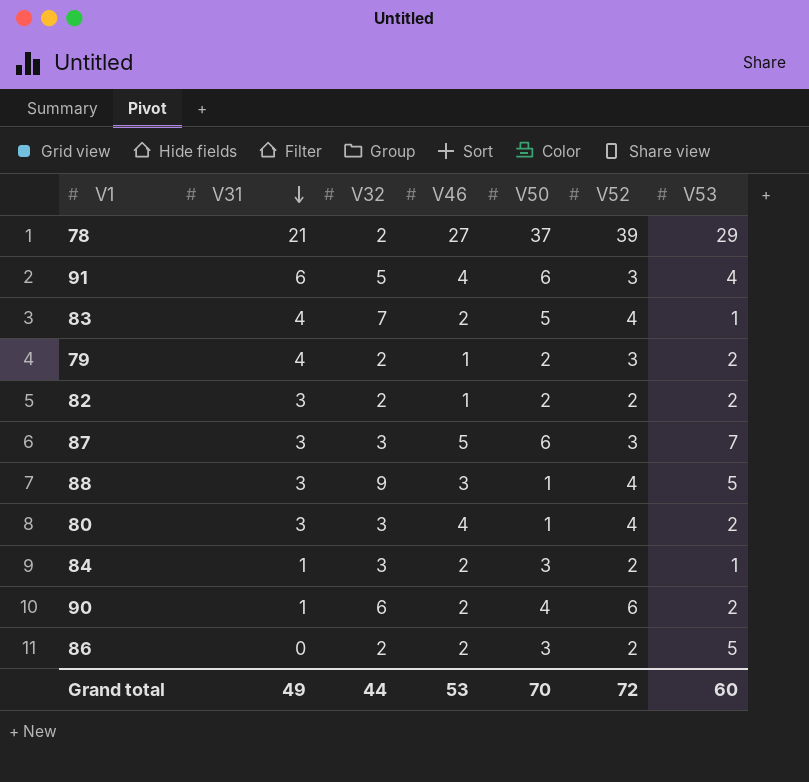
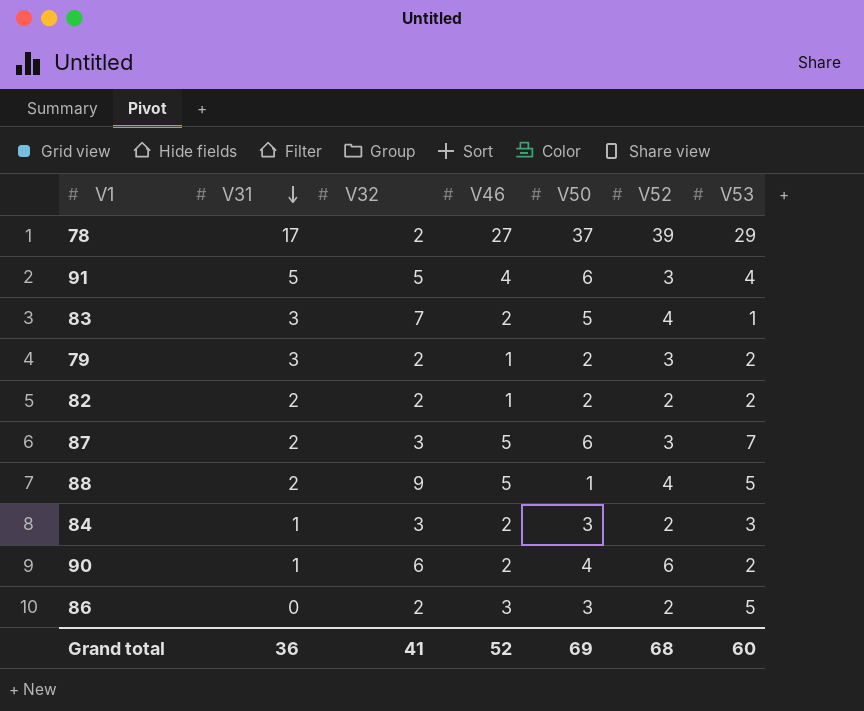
row 80: 3 | 3 | 4 | 1 | 4 | 2 -> none
78 | V31: 21 -> 17
91 | V31: 6 -> 5
83 | V31: 4 -> 3
79 | V31: 4 -> 3
82 | V31: 3 -> 2
87 | V31: 3 -> 2
88 | V31: 3 -> 2
88 | V46: 3 -> 5
84 | V53: 1 -> 3
86 | V46: 2 -> 3
Grand total | V31: 49 -> 36
Grand total | V32: 44 -> 41
Grand total | V46: 53 -> 52
Grand total | V50: 70 -> 69
Grand total | V52: 72 -> 68

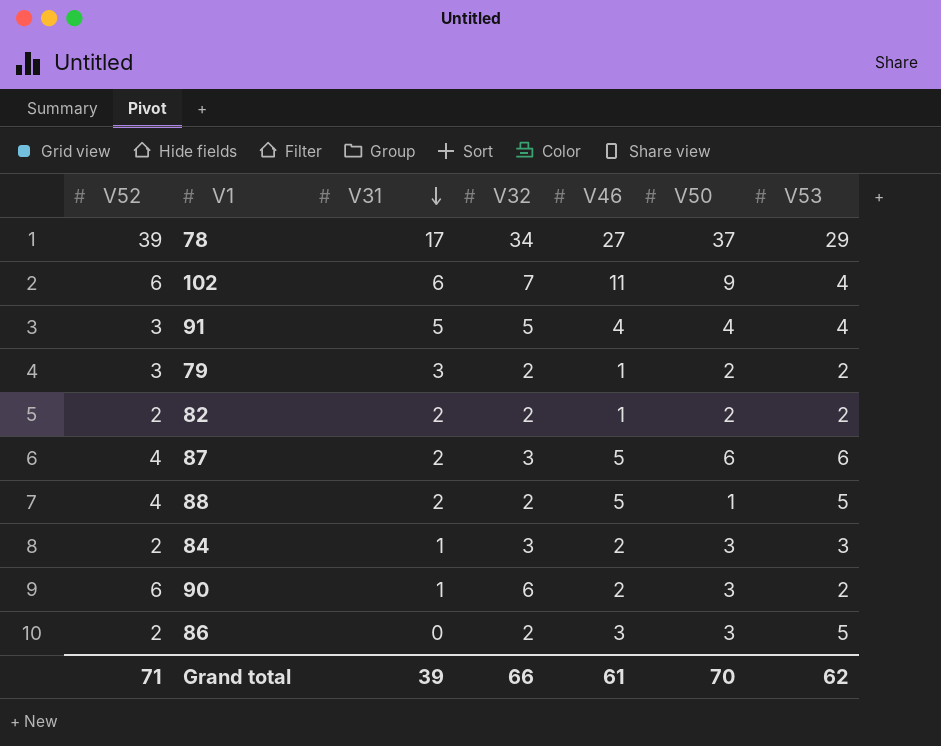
column V52 | position: 6 -> 1
row 83: 3 | 7 | 2 | 5 | 4 | 1 -> none
78 | V32: 2 -> 34
row 102: none -> 6 | 6 | 7 | 11 | 9 | 4
91 | V50: 6 -> 4
87 | V52: 3 -> 4
87 | V53: 7 -> 6
88 | V32: 9 -> 2
90 | V50: 4 -> 3
Grand total | V52: 68 -> 71
Grand total | V31: 36 -> 39
Grand total | V32: 41 -> 66
Grand total | V46: 52 -> 61
Grand total | V50: 69 -> 70
Grand total | V53: 60 -> 62

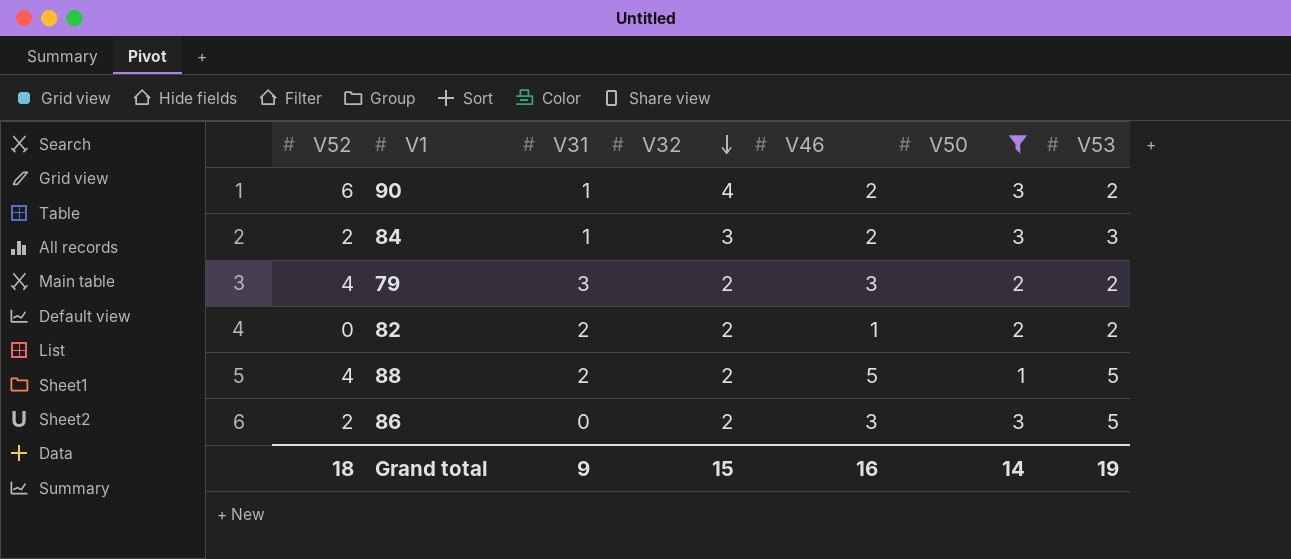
filter: none -> V50 <= 3
row order: V31 descending -> V32 descending
90 | V32: 6 -> 4
79 | V52: 3 -> 4
79 | V46: 1 -> 3
82 | V52: 2 -> 0
Grand total | V52: 71 -> 18
Grand total | V31: 39 -> 9
Grand total | V32: 66 -> 15
Grand total | V46: 61 -> 16
Grand total | V50: 70 -> 14
Grand total | V53: 62 -> 19

